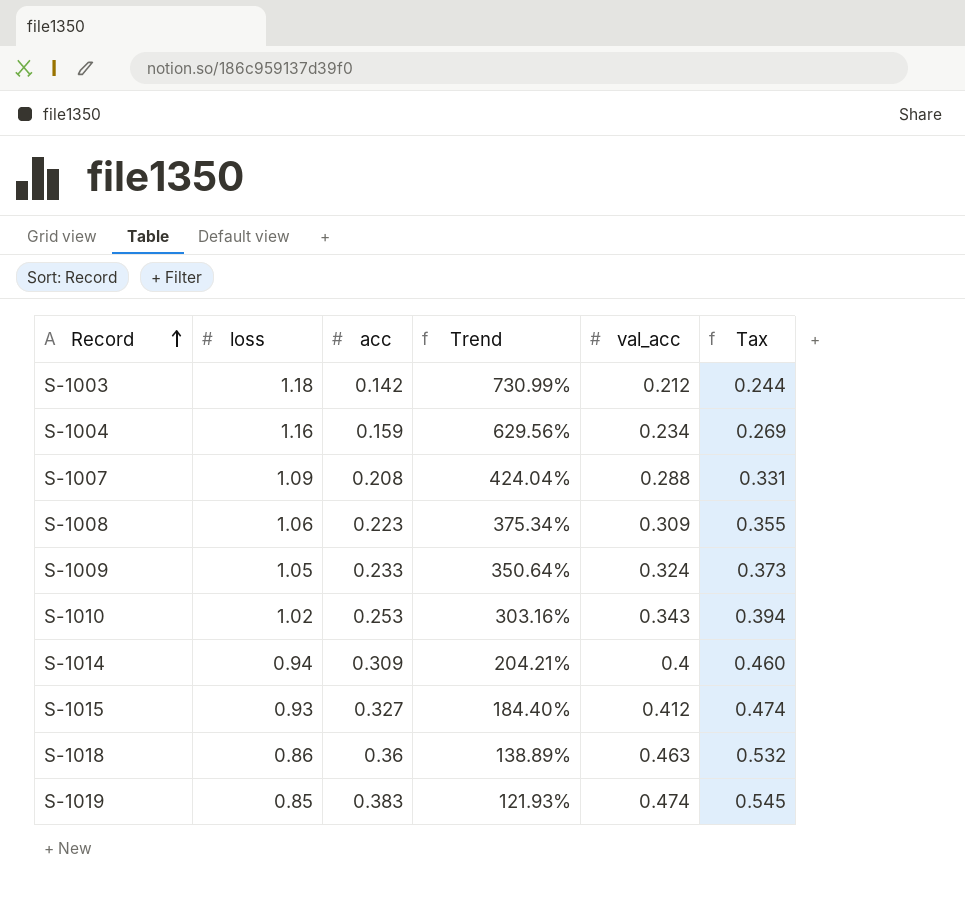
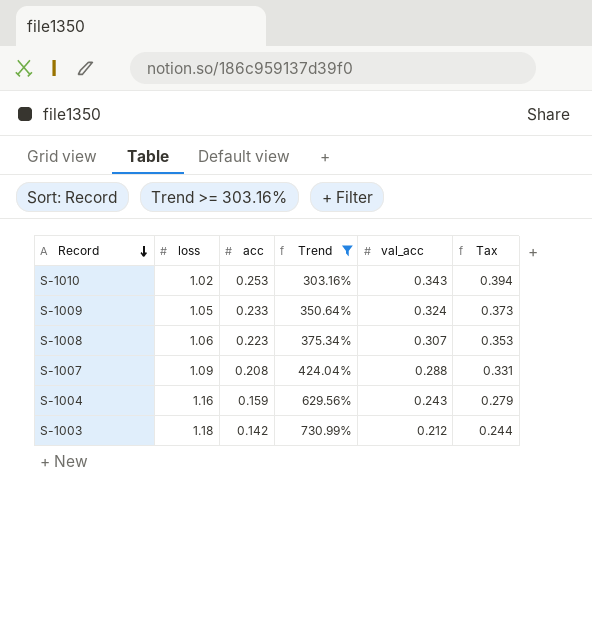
filter: none -> Trend >= 303.16%
row order: Record ascending -> Record descending
S-1008 | val_acc: 0.309 -> 0.307
S-1008 | Tax: 0.355 -> 0.353
S-1004 | val_acc: 0.234 -> 0.243
S-1004 | Tax: 0.269 -> 0.279

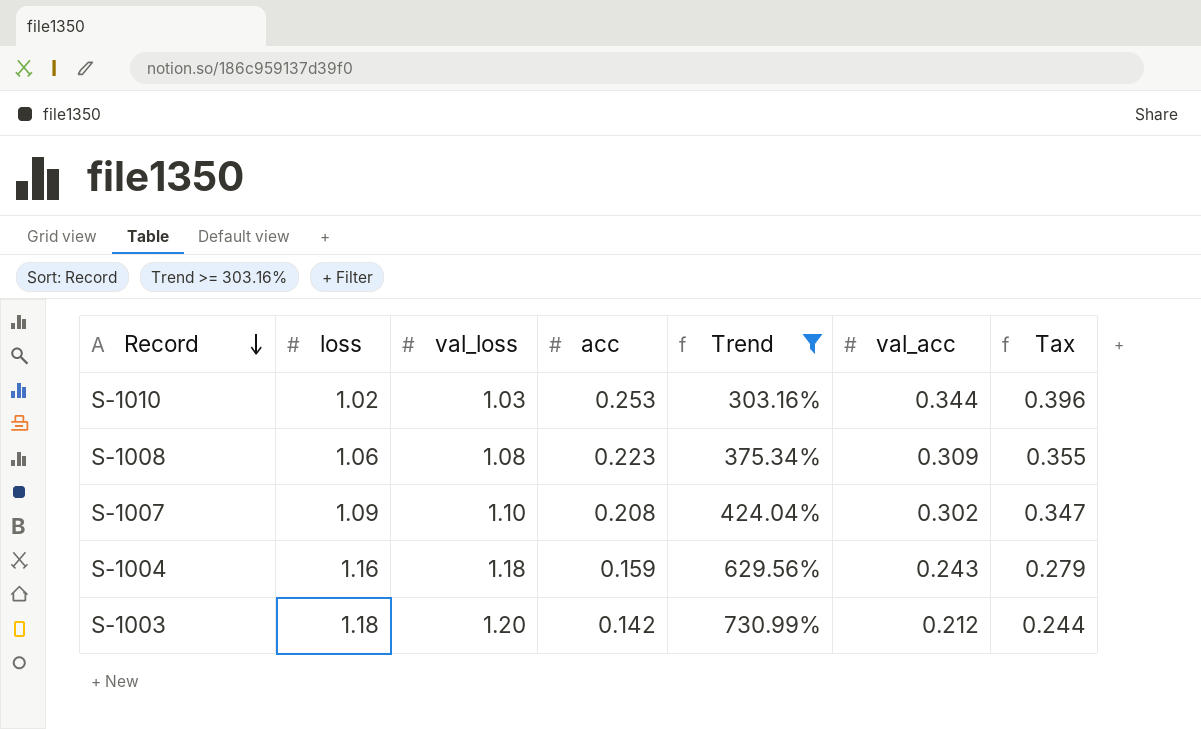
column val_loss | position: none -> 3
row S-1009: 1.05 | 0.233 | 350.64% | 0.324 | 0.373 -> none
S-1010 | val_acc: 0.343 -> 0.344
S-1010 | Tax: 0.394 -> 0.396
S-1008 | val_acc: 0.307 -> 0.309
S-1008 | Tax: 0.353 -> 0.355
S-1007 | val_acc: 0.288 -> 0.302
S-1007 | Tax: 0.331 -> 0.347

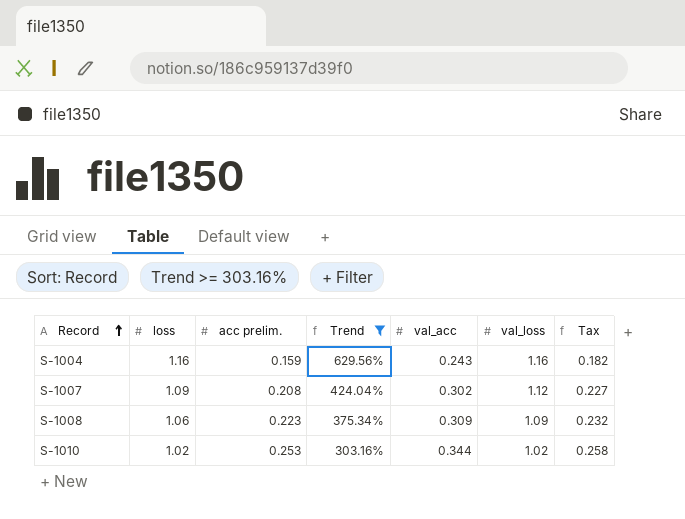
row order: Record descending -> Record ascending
column name: acc -> acc prelim.
column val_loss | position: 3 -> 6
column Tax | formula: [val_acc] * 1.15 -> [val_acc] * 0.75
row S-1003: 1.18 | 1.20 | 0.142 | 730.99% | 0.212 | 0.244 -> none
S-1004 | val_loss: 1.18 -> 1.16
S-1007 | val_loss: 1.10 -> 1.12
S-1008 | val_loss: 1.08 -> 1.09
S-1010 | val_loss: 1.03 -> 1.02

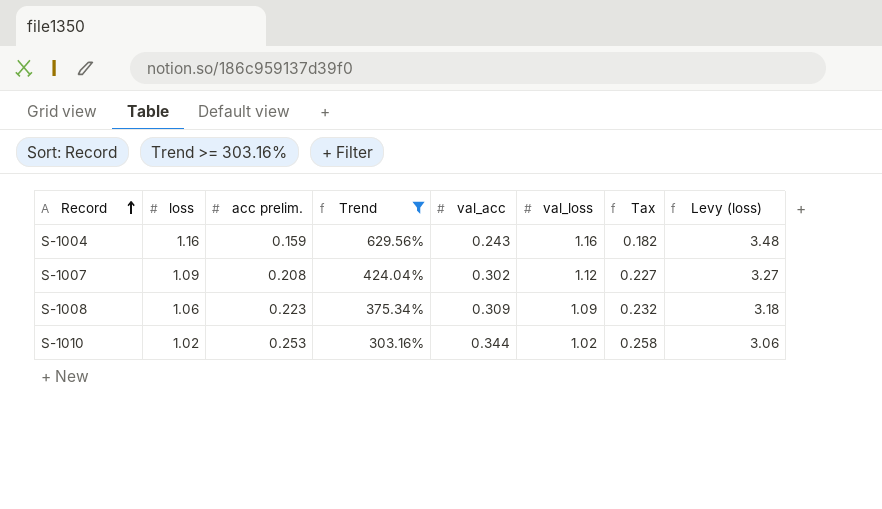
column Levy (loss) | formula: none -> [loss] * 3

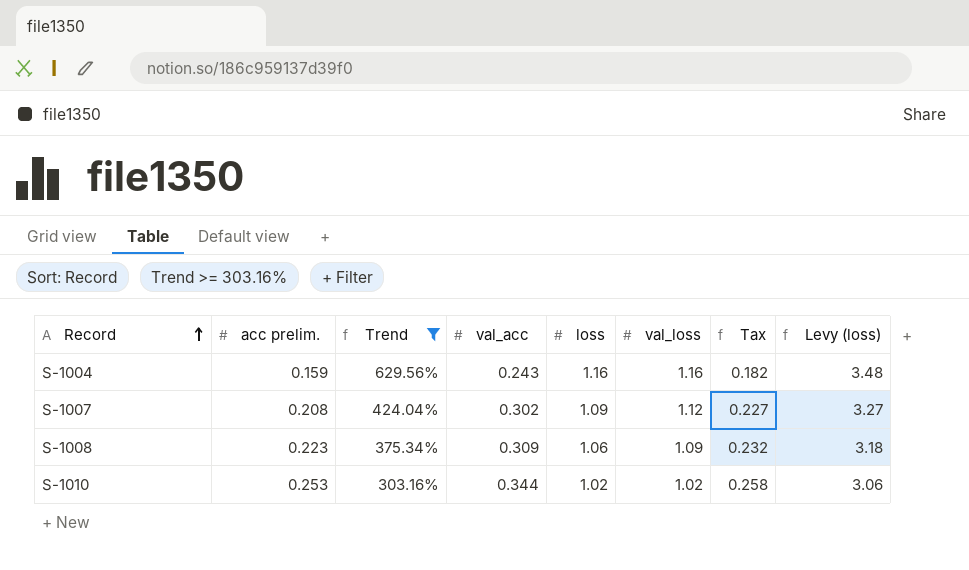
column loss | position: 2 -> 5

